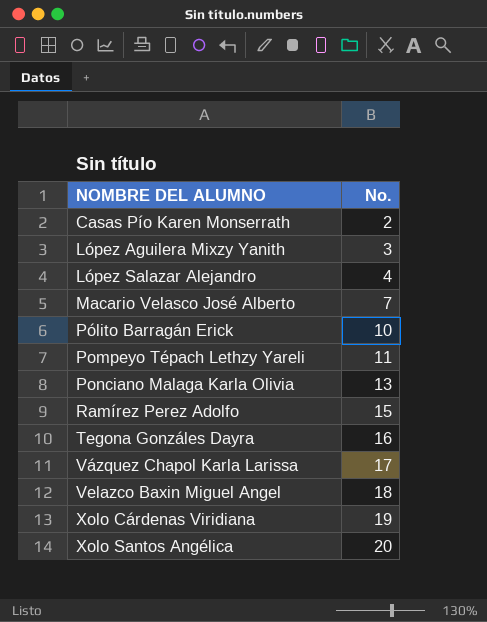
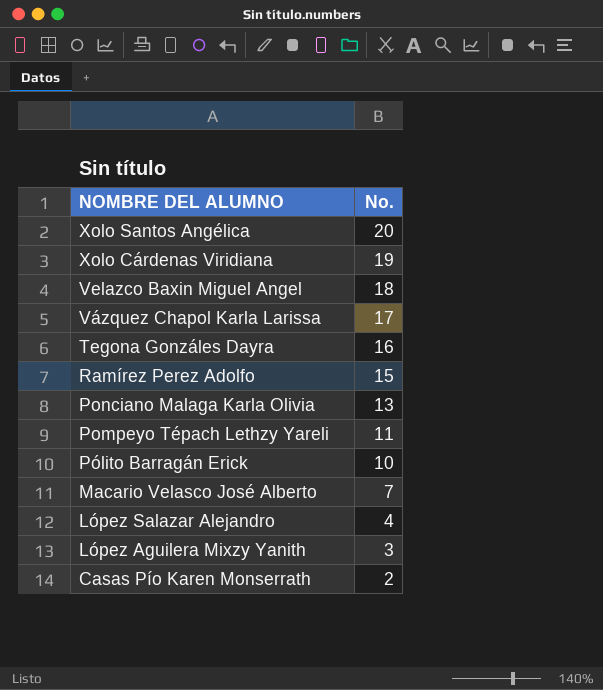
row order: NOMBRE DEL ALUMNO ascending -> NOMBRE DEL ALUMNO descending

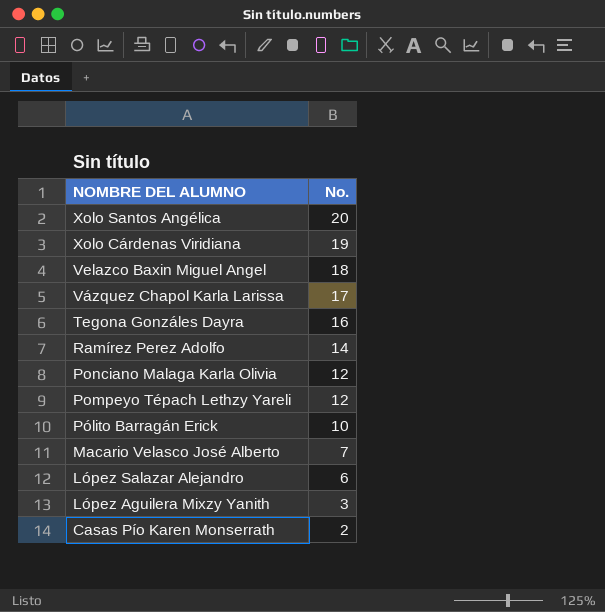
Ramírez Perez Adolfo | No.: 15 -> 14
Ponciano Malaga Karla Olivia | No.: 13 -> 12
Pompeyo Tépach Lethzy Yareli | No.: 11 -> 12
López Salazar Alejandro | No.: 4 -> 6

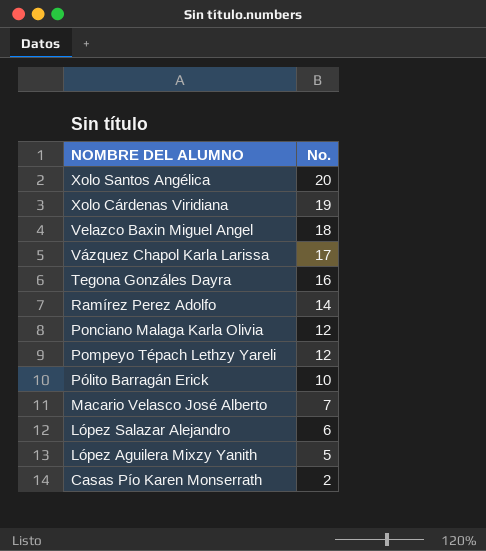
López Aguilera Mixzy Yanith | No.: 3 -> 5

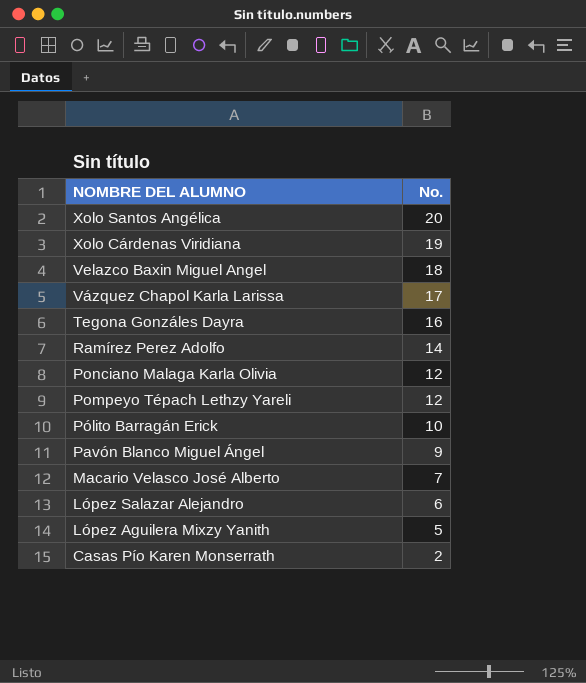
row Pavón Blanco Miguel Ángel: none -> 9

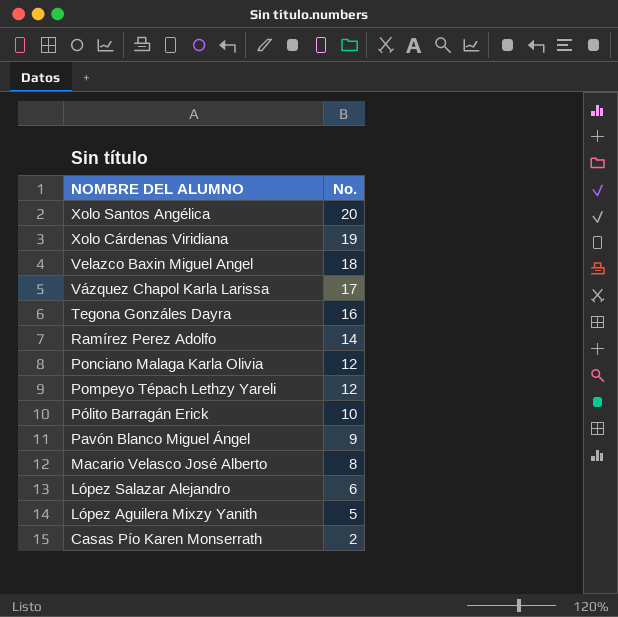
Macario Velasco José Alberto | No.: 7 -> 8

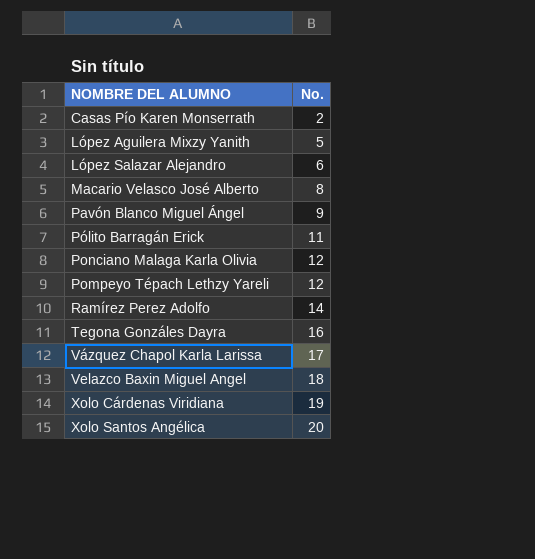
row order: NOMBRE DEL ALUMNO descending -> No. ascending
Pólito Barragán Erick | No.: 10 -> 11

